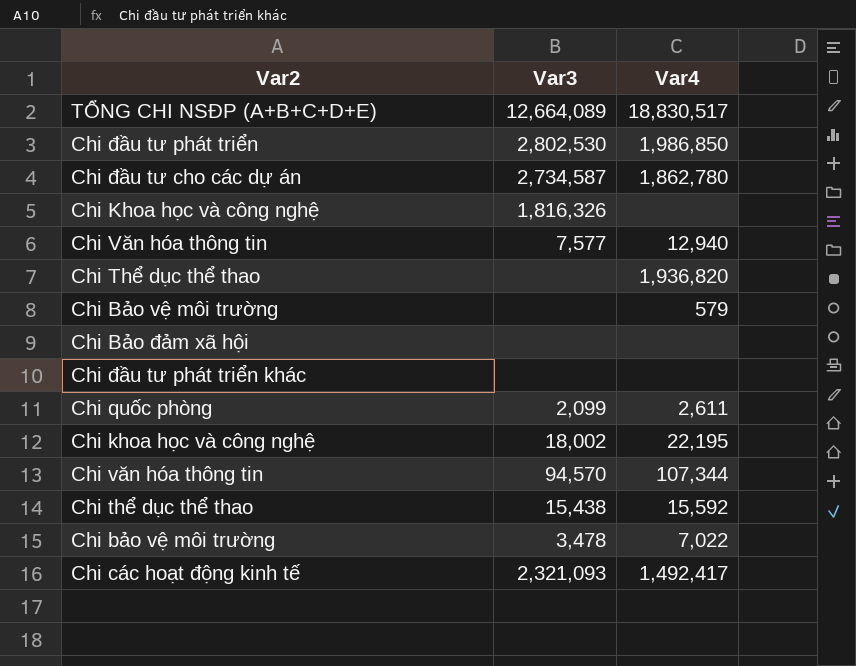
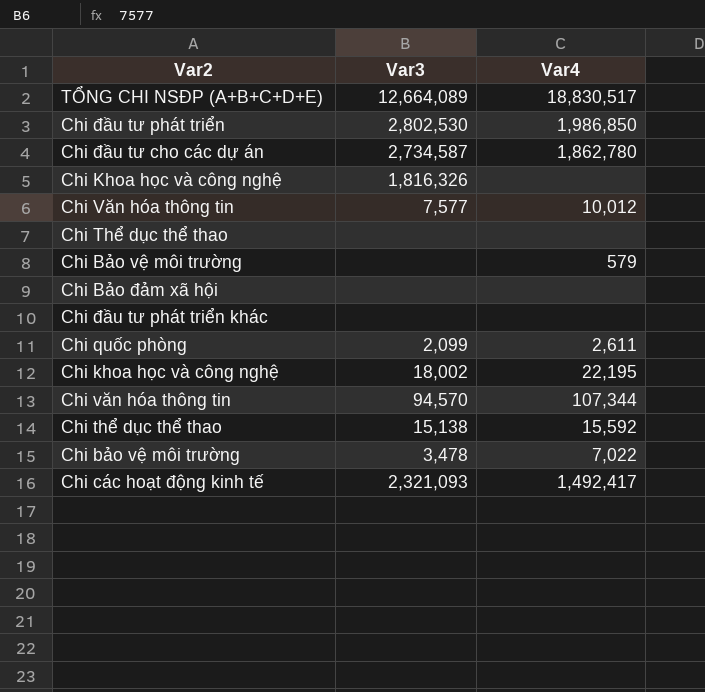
Chi Văn hóa thông tin | Var4: 12,940 -> 10,012
Chi Thể dục thể thao | Var4: 1,936,820 -> none
Chi thể dục thể thao | Var3: 15,438 -> 15,138

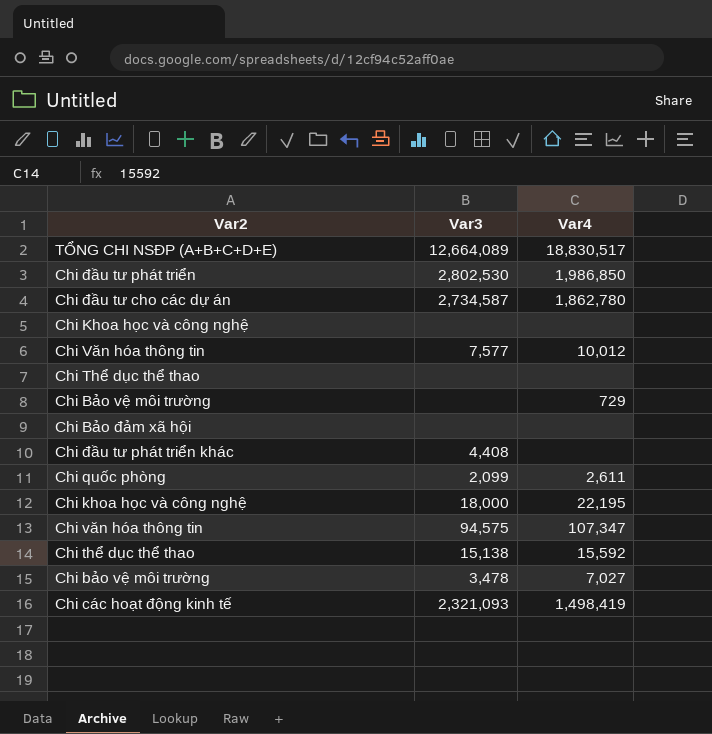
Chi Khoa học và công nghệ | Var3: 1,816,326 -> none
Chi Bảo vệ môi trường | Var4: 579 -> 729
Chi đầu tư phát triển khác | Var3: none -> 4,408
Chi khoa học và công nghệ | Var3: 18,002 -> 18,000
Chi văn hóa thông tin | Var3: 94,570 -> 94,575
Chi văn hóa thông tin | Var4: 107,344 -> 107,347
Chi bảo vệ môi trường | Var4: 7,022 -> 7,027
Chi các hoạt động kinh tế | Var4: 1,492,417 -> 1,498,419

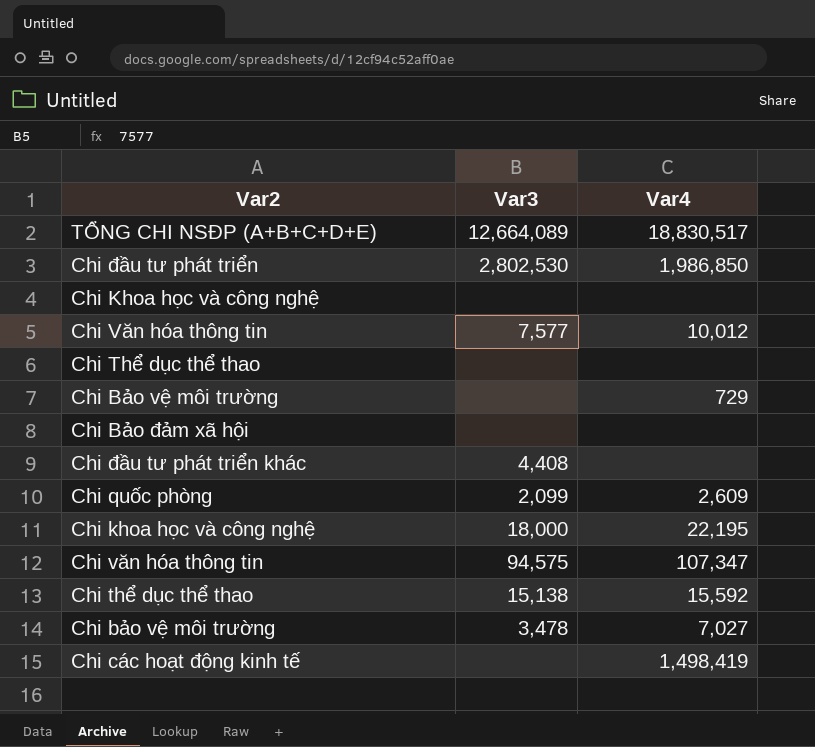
row Chi đầu tư cho các dự án: 2,734,587 | 1,862,780 -> none
Chi quốc phòng | Var4: 2,611 -> 2,609
Chi các hoạt động kinh tế | Var3: 2,321,093 -> none

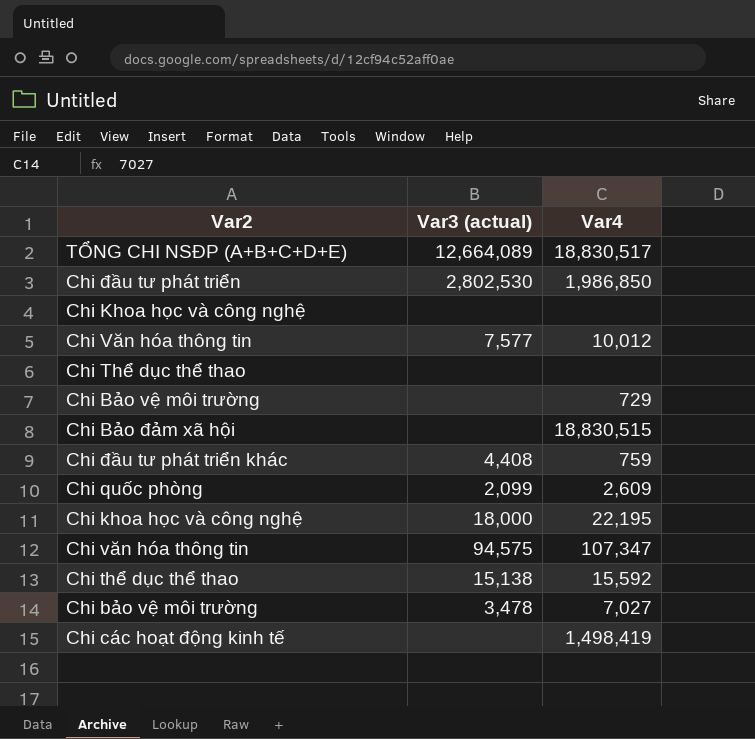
column name: Var3 -> Var3 (actual)
Chi Bảo đảm xã hội | Var4: none -> 18,830,515
Chi đầu tư phát triển khác | Var4: none -> 759

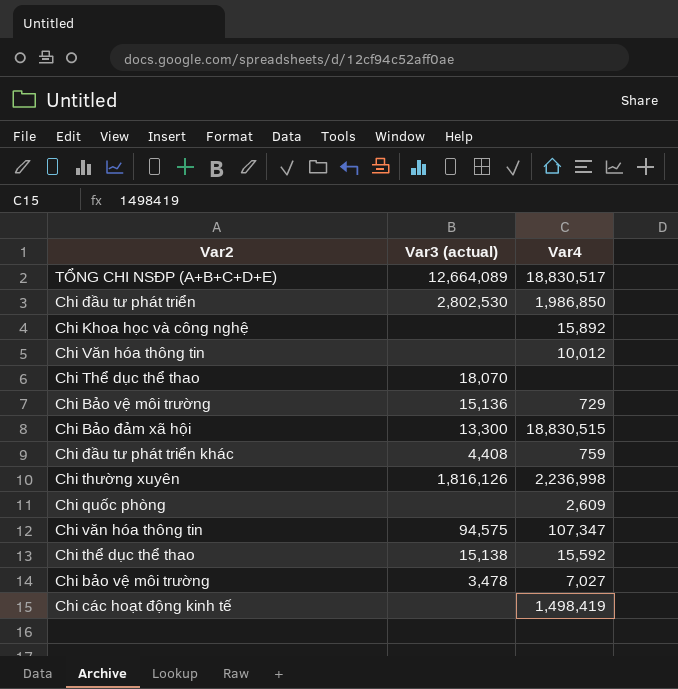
row Chi khoa học và công nghệ: 18,000 | 22,195 -> none
Chi Khoa học và công nghệ | Var4: none -> 15,892
Chi Văn hóa thông tin | Var3 (actual): 7,577 -> none
Chi Thể dục thể thao | Var3 (actual): none -> 18,070
Chi Bảo vệ môi trường | Var3 (actual): none -> 15,136
Chi Bảo đảm xã hội | Var3 (actual): none -> 13,300
row Chi thường xuyên: none -> 1,816,126 | 2,236,998
Chi quốc phòng | Var3 (actual): 2,099 -> none

